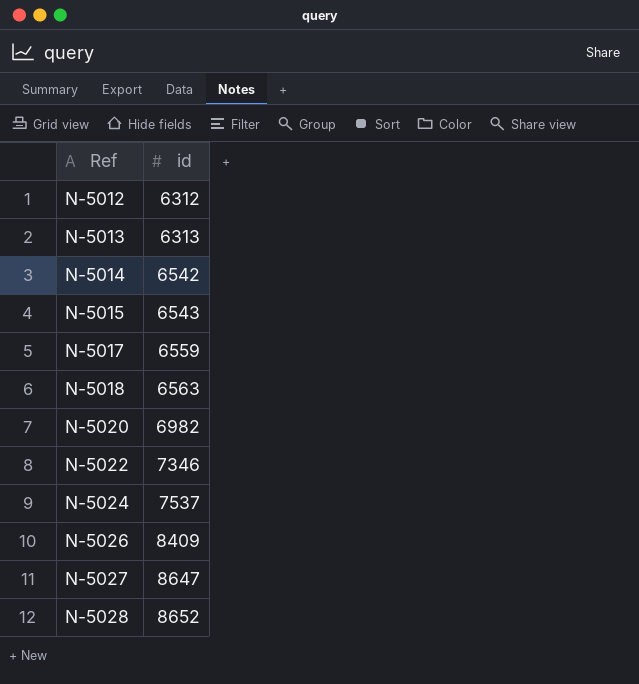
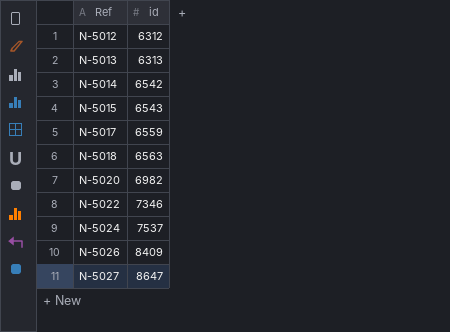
row N-5028: 8652 -> none

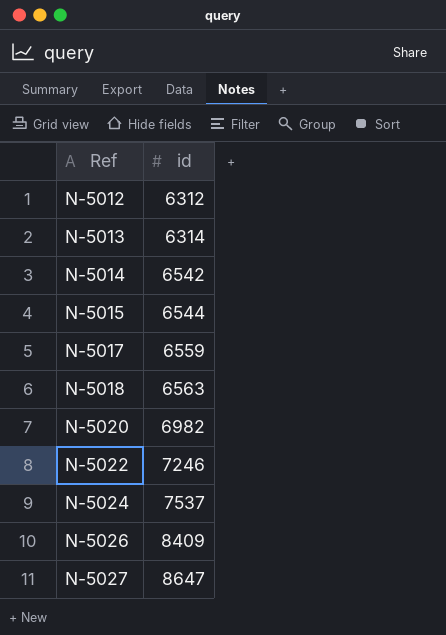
N-5013 | id: 6313 -> 6314
N-5015 | id: 6543 -> 6544
N-5022 | id: 7346 -> 7246

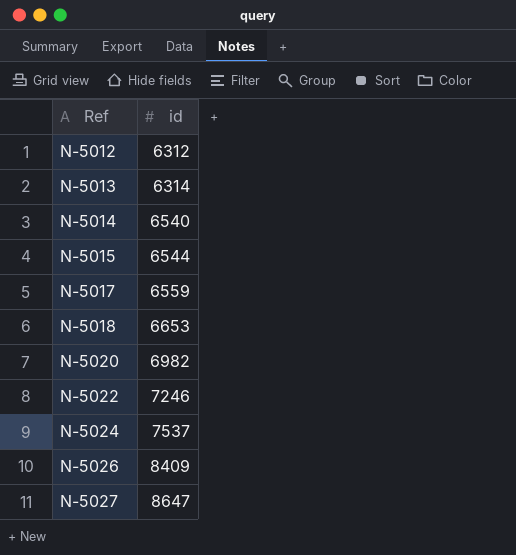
N-5014 | id: 6542 -> 6540
N-5018 | id: 6563 -> 6653

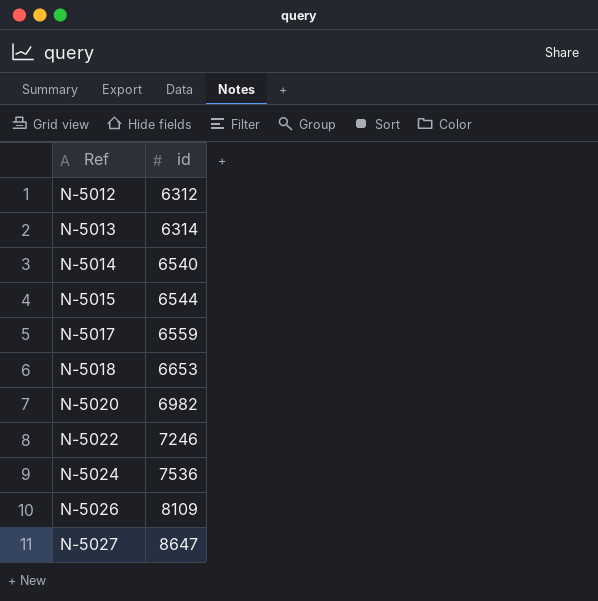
N-5024 | id: 7537 -> 7536
N-5026 | id: 8409 -> 8109

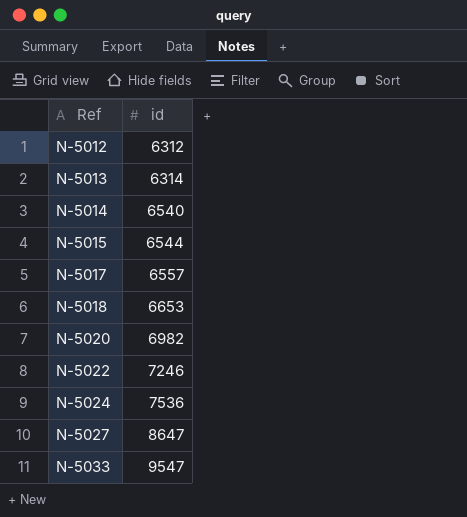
row N-5026: 8109 -> none
N-5017 | id: 6559 -> 6557
row N-5033: none -> 9547

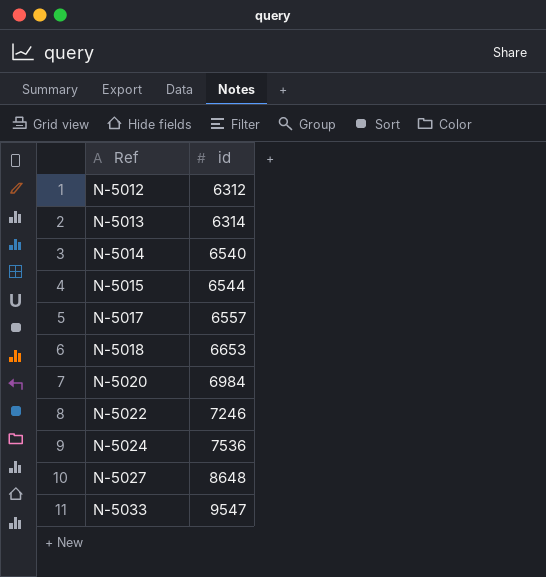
N-5020 | id: 6982 -> 6984
N-5027 | id: 8647 -> 8648

